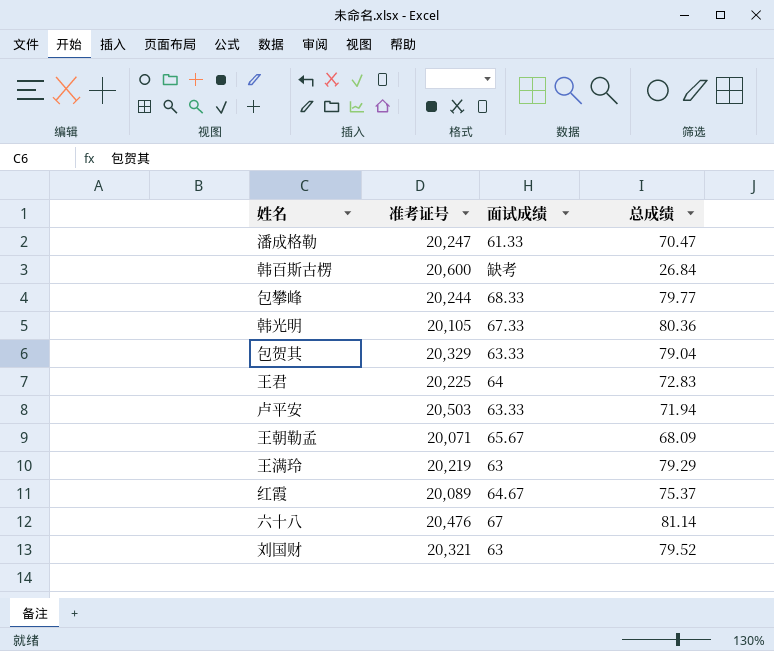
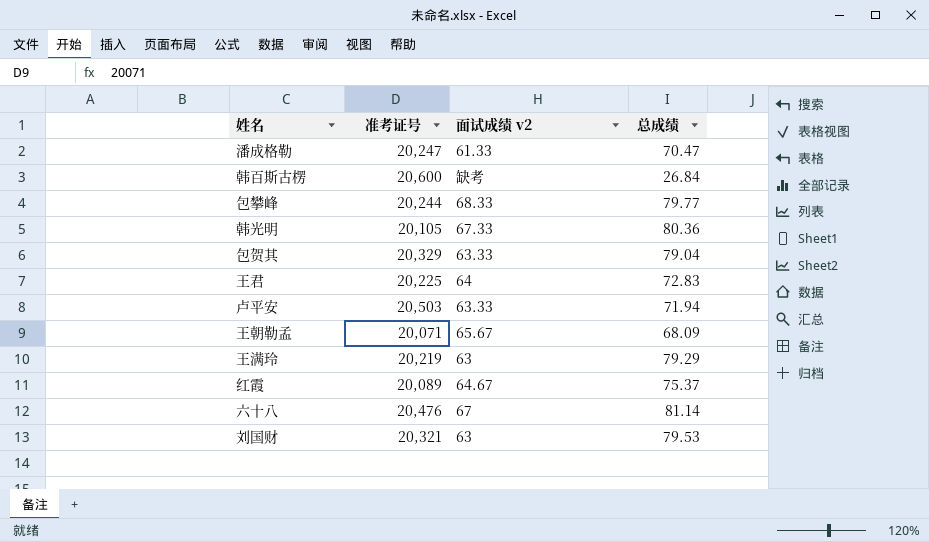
column name: 面试成绩 -> 面试成绩 v2
刘国财 | 总成绩: 79.52 -> 79.53

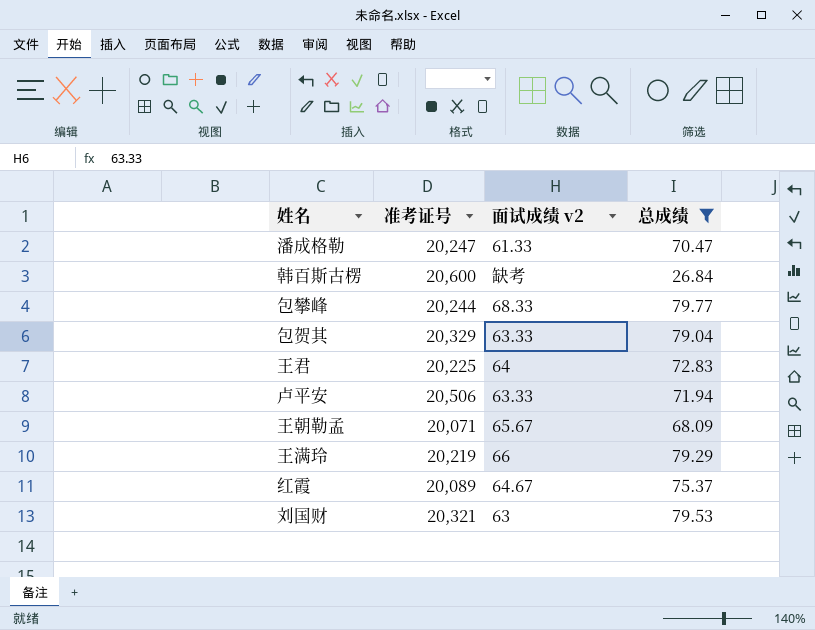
filter: none -> 总成绩 <= 79.77
卢平安 | 准考证号: 20,503 -> 20,506
王满玲 | 面试成绩 v2: 63 -> 66

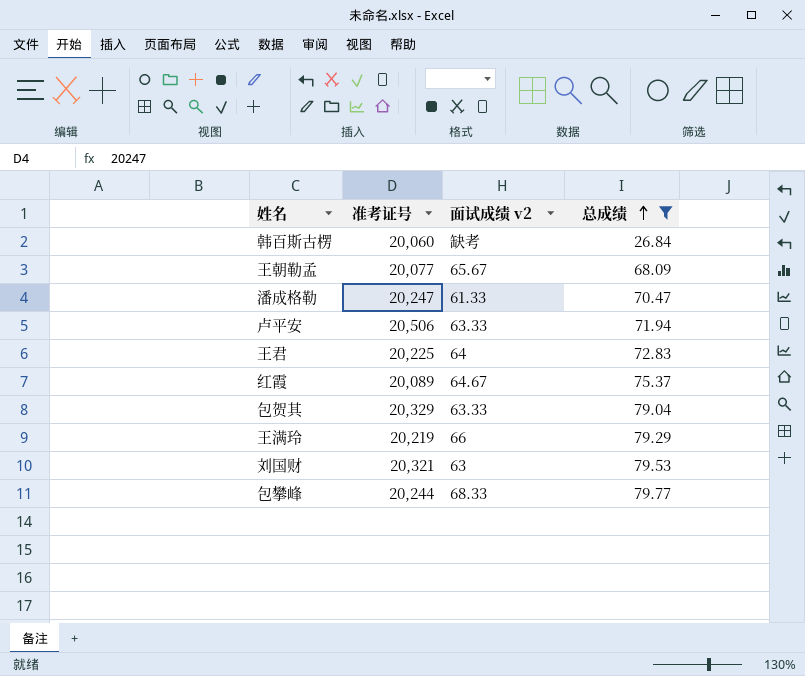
row order: none -> 总成绩 ascending
韩百斯古楞 | 准考证号: 20,600 -> 20,060
王朝勒孟 | 准考证号: 20,071 -> 20,077

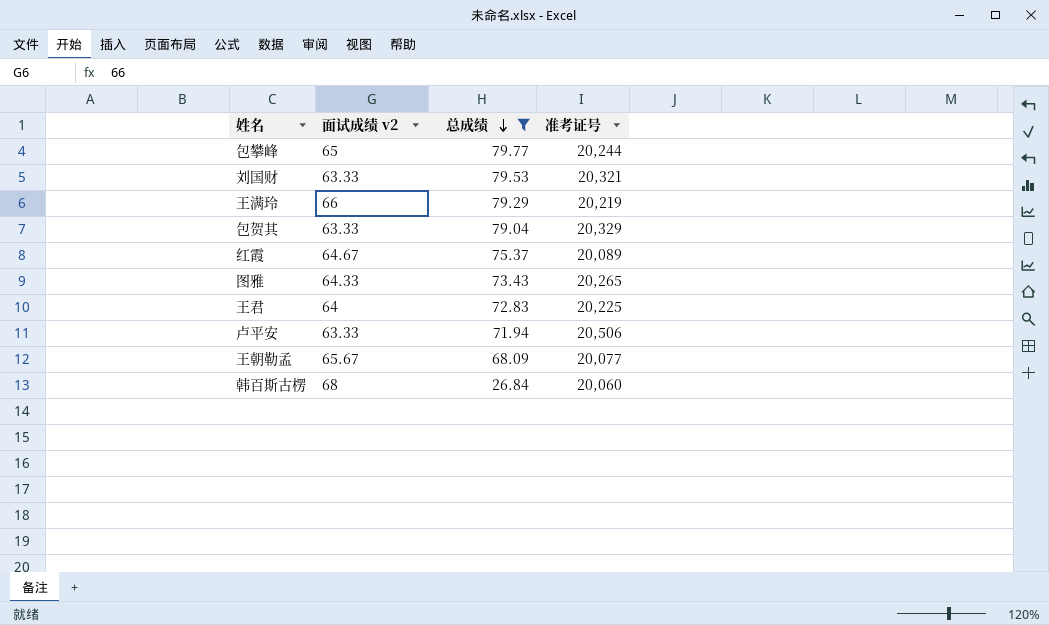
row order: 总成绩 ascending -> 总成绩 descending
column 准考证号 | position: 2 -> 4
row 潘成格勒: 20,247 | 61.33 | 70.47 -> none
包攀峰 | 面试成绩 v2: 68.33 -> 65
刘国财 | 面试成绩 v2: 63 -> 63.33
row 图雅: none -> 64.33 | 73.43 | 20,265
韩百斯古楞 | 面试成绩 v2: 缺考 -> 68

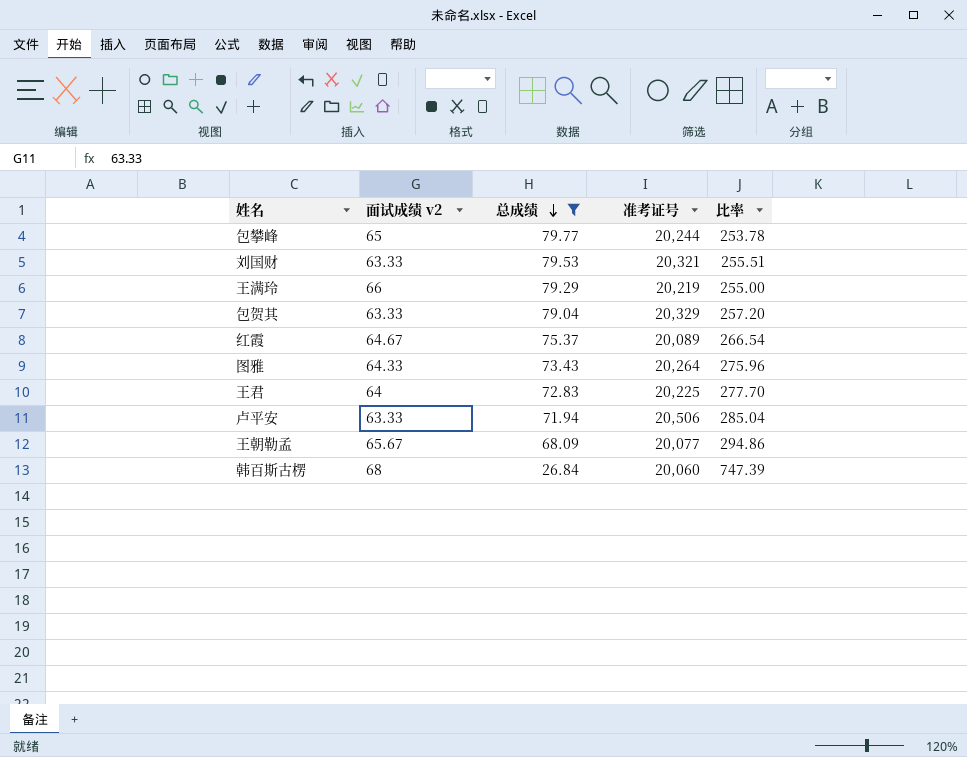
column 比率 | formula: none -> [准考证号] / [总成绩]
图雅 | 准考证号: 20,265 -> 20,264

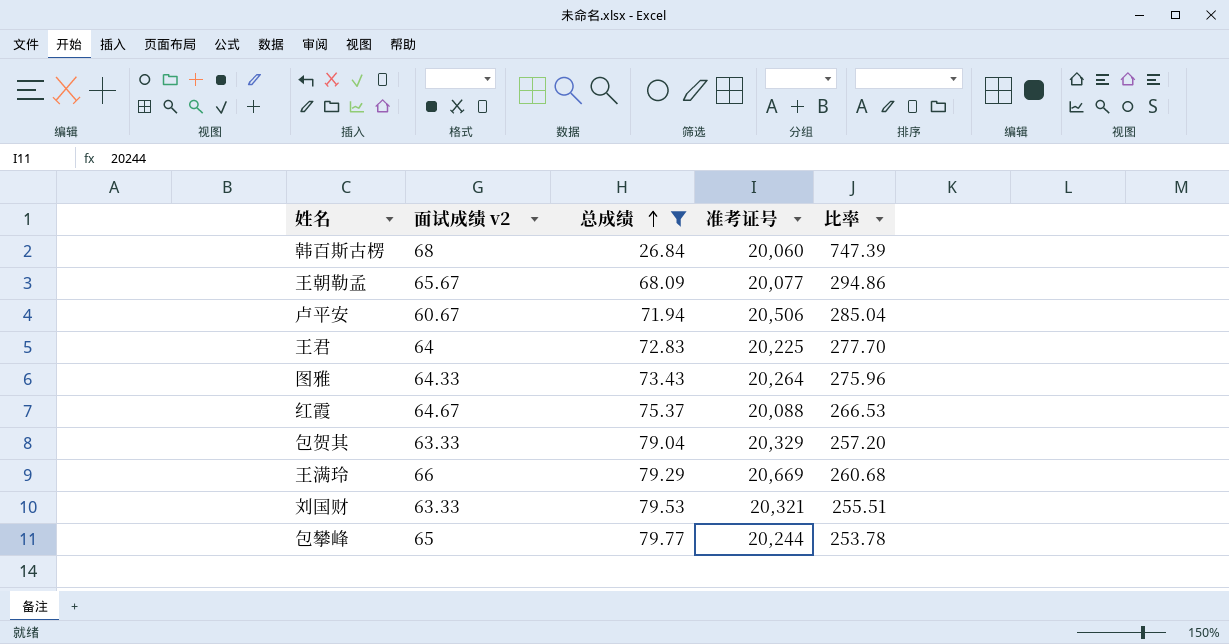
row order: 总成绩 descending -> 总成绩 ascending
卢平安 | 面试成绩 v2: 63.33 -> 60.67
红霞 | 准考证号: 20,089 -> 20,088
红霞 | 比率: 266.54 -> 266.53
王满玲 | 准考证号: 20,219 -> 20,669
王满玲 | 比率: 255.00 -> 260.68

